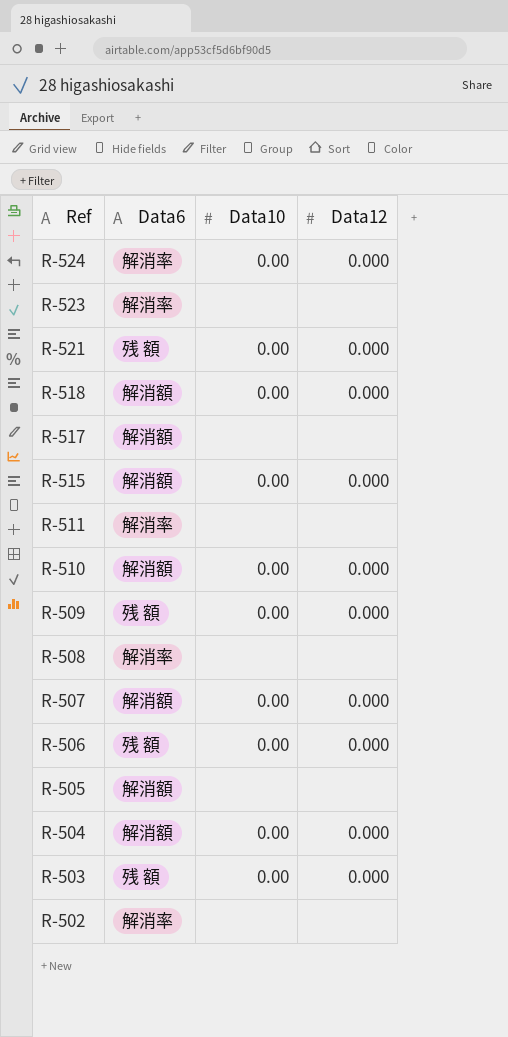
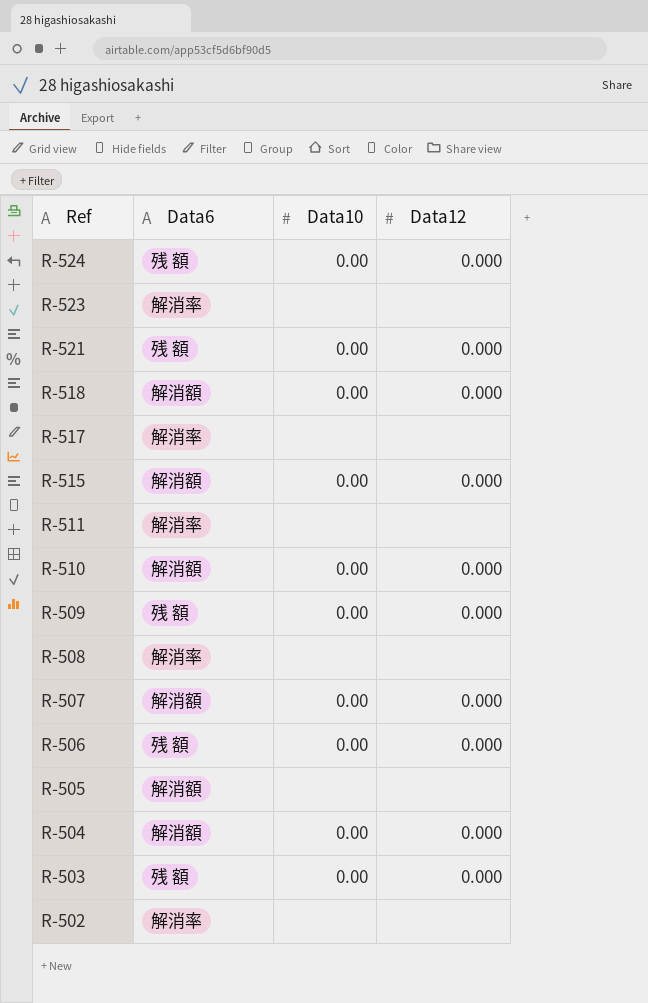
R-524 | Data6: 解消率 -> 残 額
R-517 | Data6: 解消額 -> 解消率

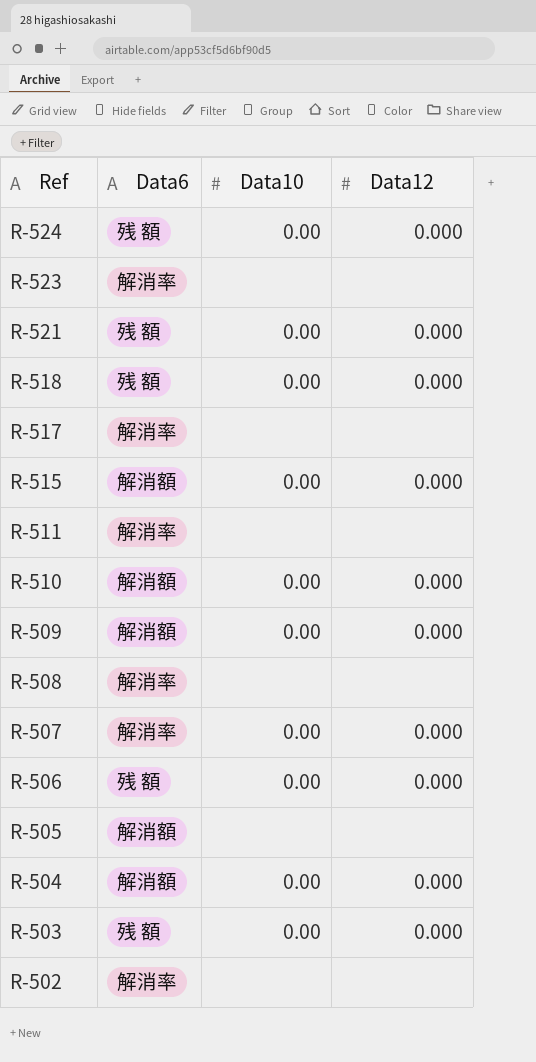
R-518 | Data6: 解消額 -> 残 額
R-509 | Data6: 残 額 -> 解消額
R-507 | Data6: 解消額 -> 解消率

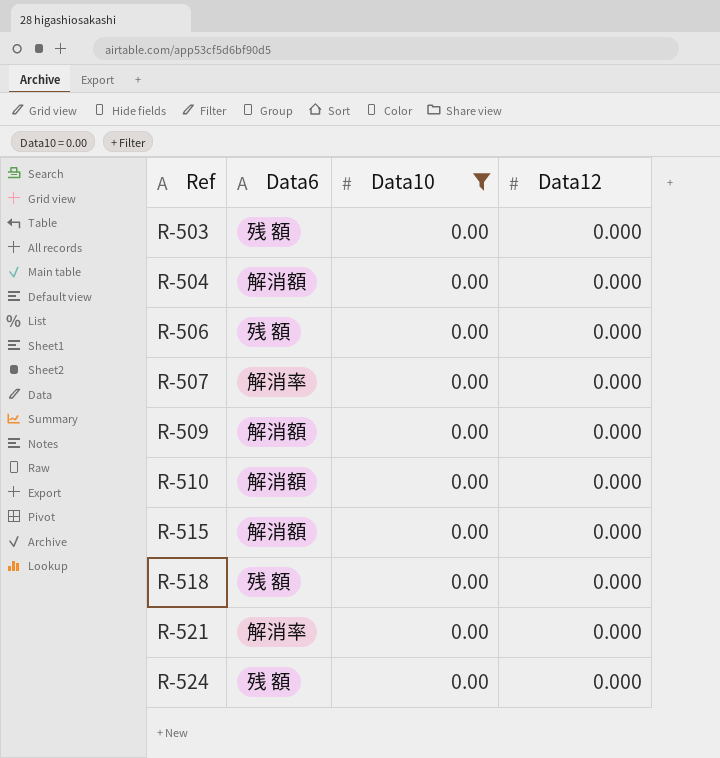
filter: none -> Data10 = 0.00
row order: Ref descending -> Ref ascending
R-521 | Data6: 残 額 -> 解消率

